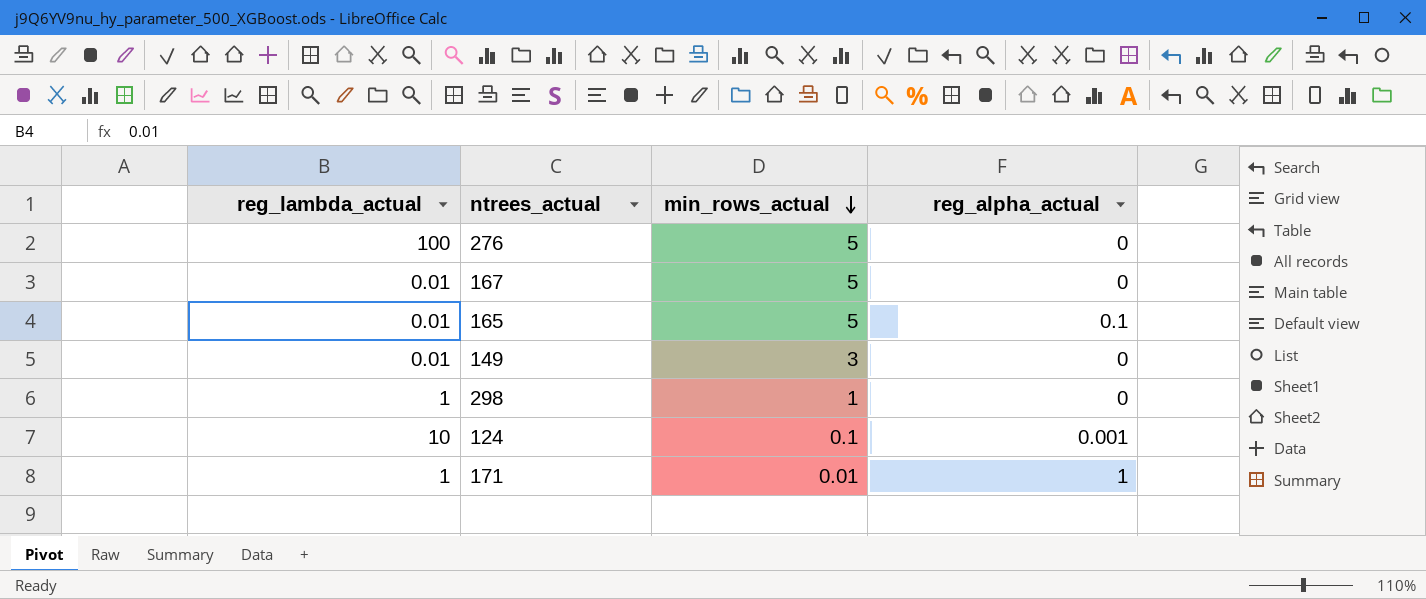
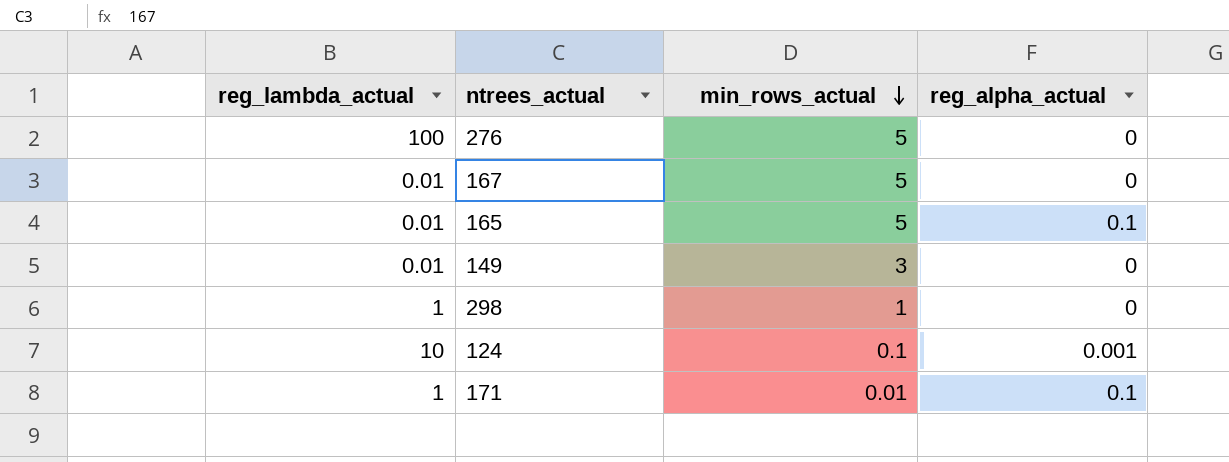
171 | reg_alpha_actual: 1 -> 0.1

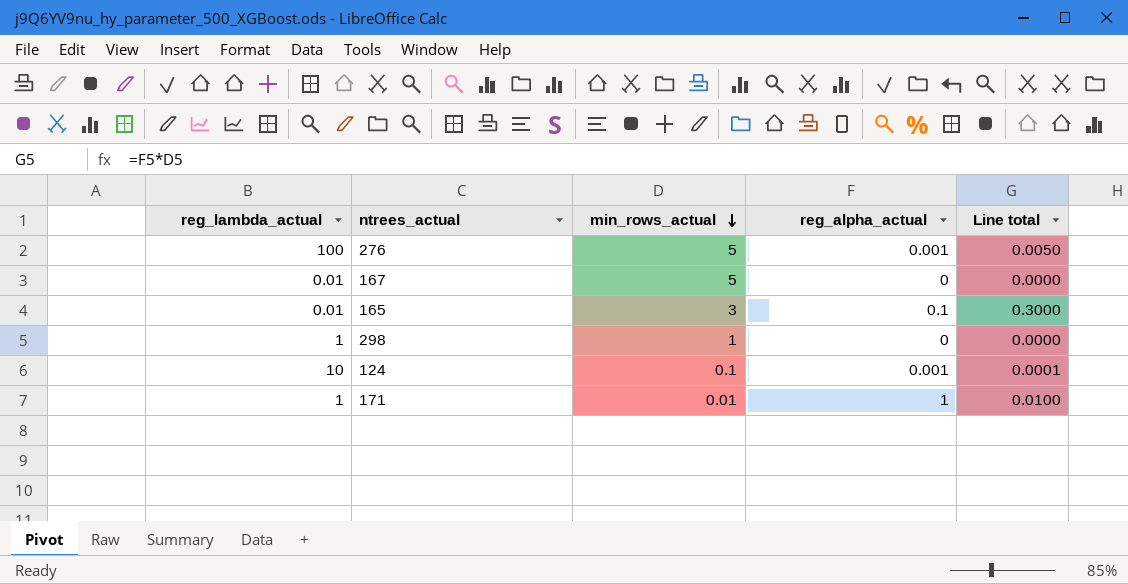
column Line total | formula: none -> [min_rows_actual] * [reg_alpha_actual]
row 149: 0.01 | 3 | 0 -> none
276 | reg_alpha_actual: 0 -> 0.001
165 | min_rows_actual: 5 -> 3
171 | reg_alpha_actual: 0.1 -> 1

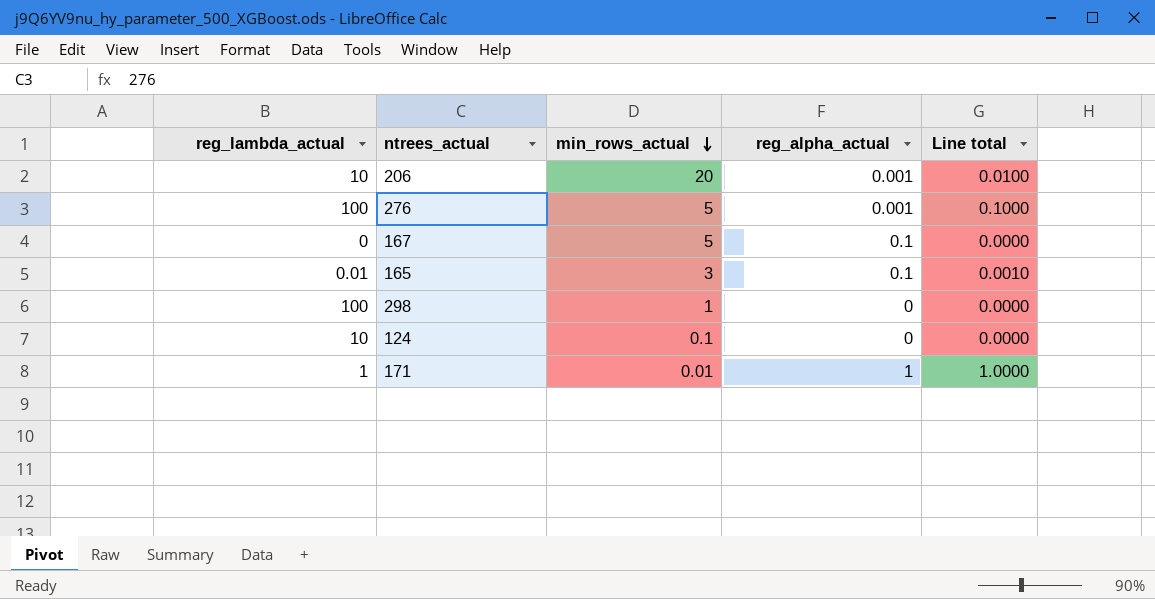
column Line total | formula: [min_rows_actual] * [reg_alpha_actual] -> [reg_lambda_actual] * [reg_alpha_actual]
row 206: none -> 10 | 20 | 0.001 | 0.0100
167 | reg_lambda_actual: 0.01 -> 0
167 | reg_alpha_actual: 0 -> 0.1
298 | reg_lambda_actual: 1 -> 100
124 | reg_alpha_actual: 0.001 -> 0

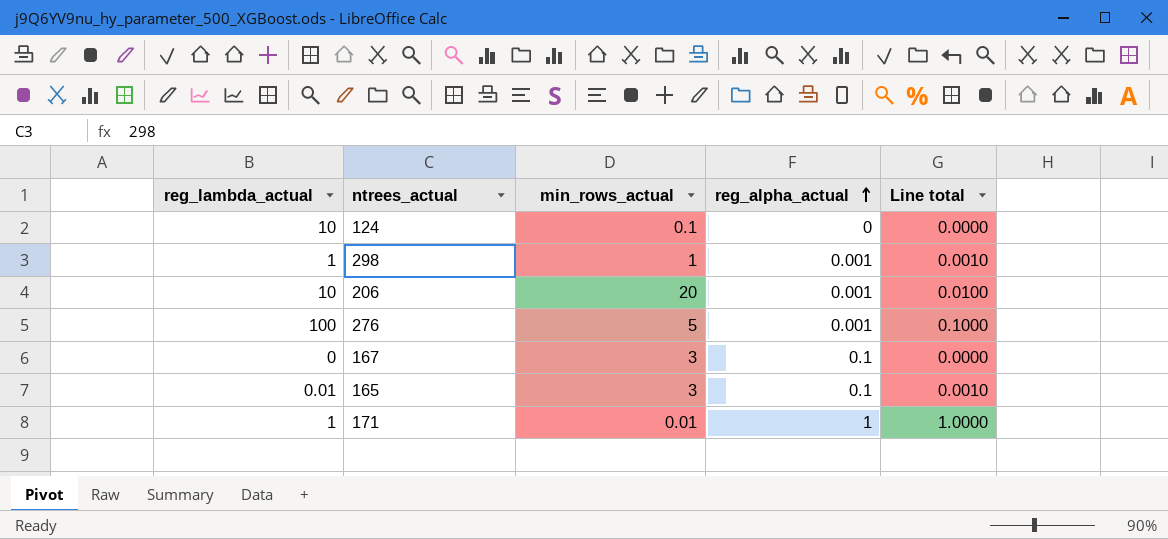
row order: min_rows_actual descending -> reg_alpha_actual ascending
298 | reg_lambda_actual: 100 -> 1
298 | reg_alpha_actual: 0 -> 0.001
298 | Line total: 0.0000 -> 0.0010
167 | min_rows_actual: 5 -> 3

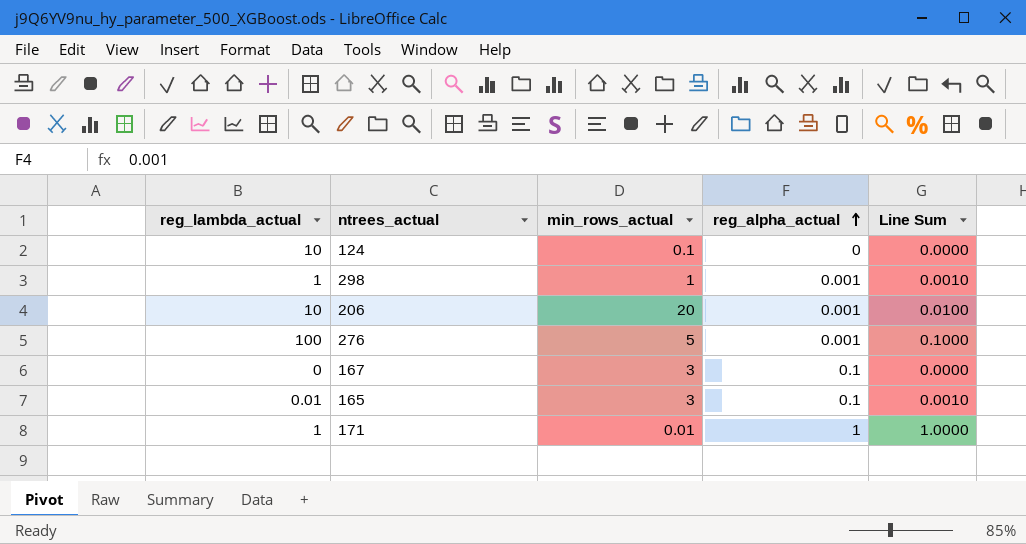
column name: Line total -> Line Sum

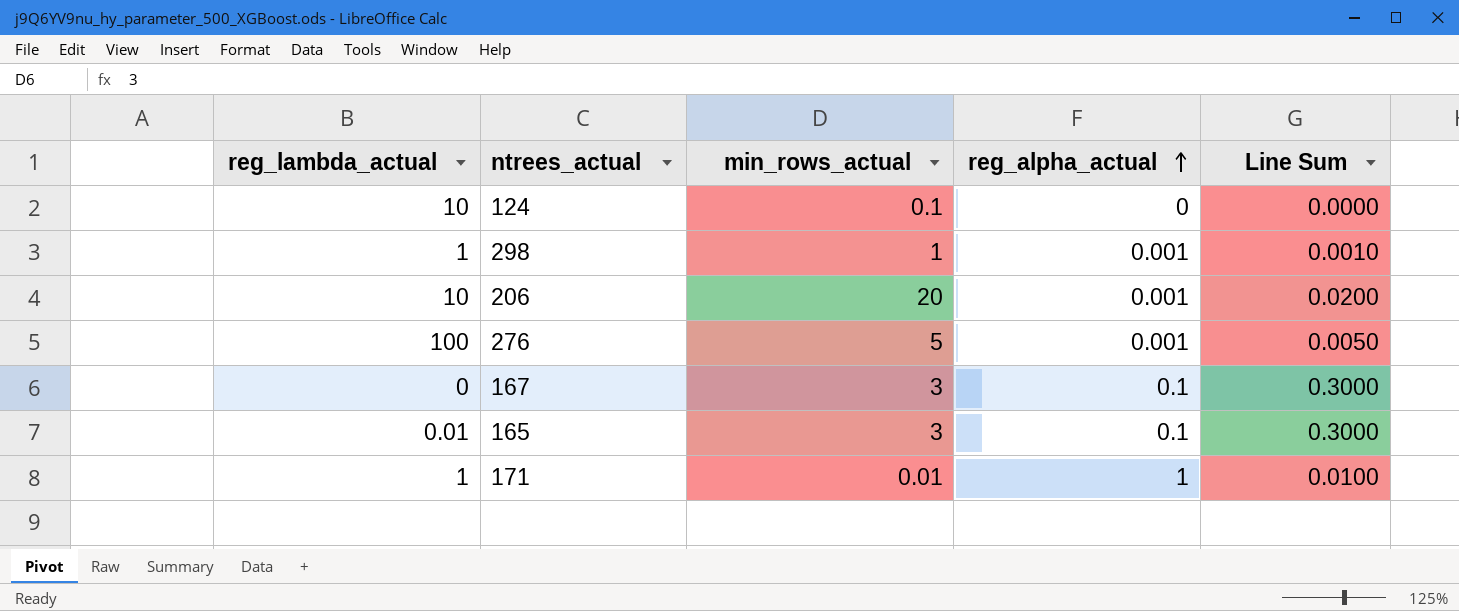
column Line Sum | formula: [reg_lambda_actual] * [reg_alpha_actual] -> [min_rows_actual] * [reg_alpha_actual]

